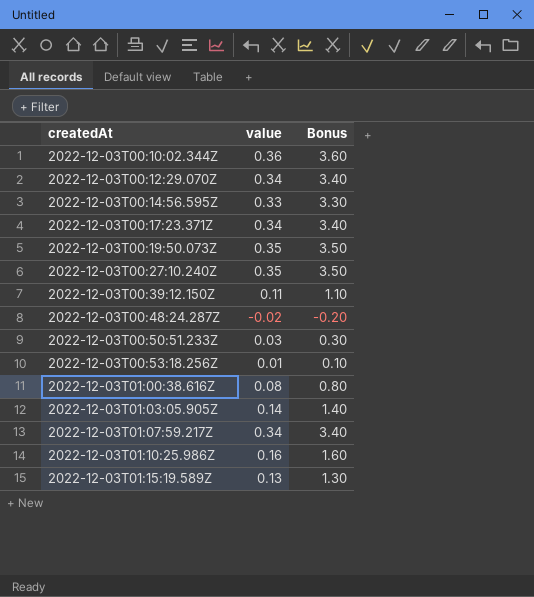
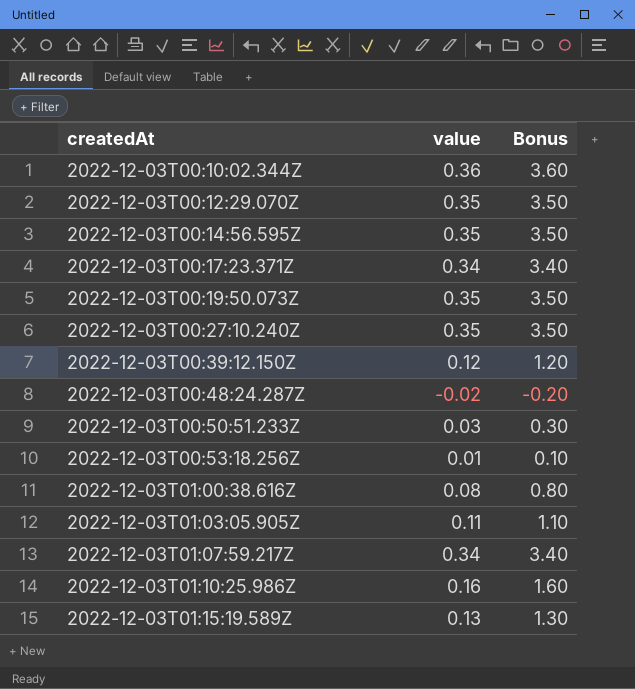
2022-12-03T00:12:29.070Z | value: 0.34 -> 0.35
2022-12-03T00:12:29.070Z | Bonus: 3.40 -> 3.50
2022-12-03T00:14:56.595Z | value: 0.33 -> 0.35
2022-12-03T00:14:56.595Z | Bonus: 3.30 -> 3.50
2022-12-03T00:39:12.150Z | value: 0.11 -> 0.12
2022-12-03T00:39:12.150Z | Bonus: 1.10 -> 1.20
2022-12-03T01:03:05.905Z | value: 0.14 -> 0.11
2022-12-03T01:03:05.905Z | Bonus: 1.40 -> 1.10

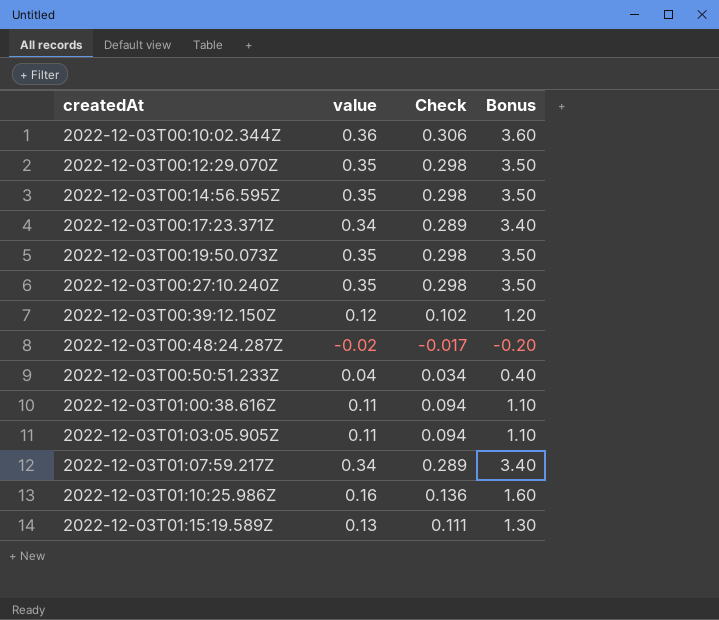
column Check | formula: none -> [value] * 0.85
row 2022-12-03T00:53:18.256Z: 0.01 | 0.10 -> none
2022-12-03T00:50:51.233Z | value: 0.03 -> 0.04
2022-12-03T00:50:51.233Z | Bonus: 0.30 -> 0.40
2022-12-03T01:00:38.616Z | value: 0.08 -> 0.11
2022-12-03T01:00:38.616Z | Bonus: 0.80 -> 1.10

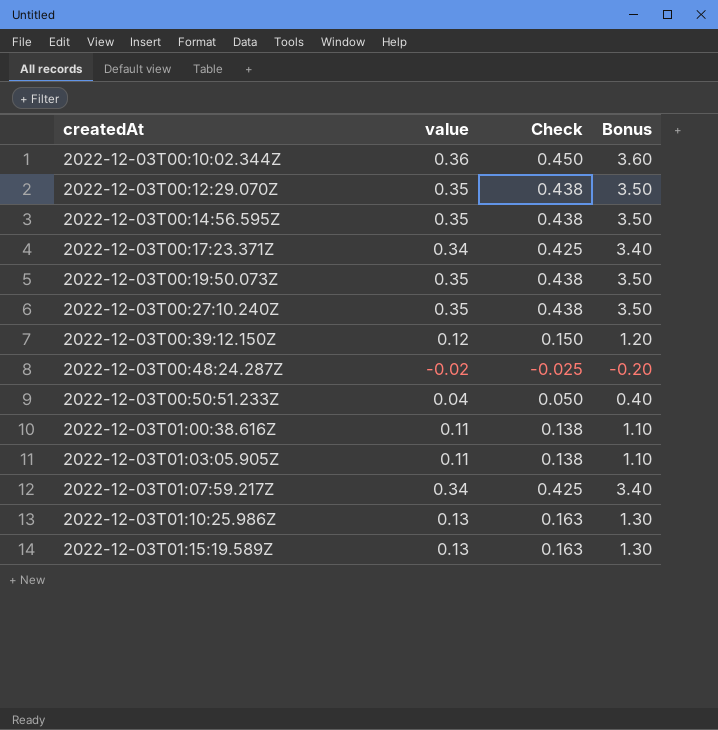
column Check | formula: [value] * 0.85 -> [value] * 1.25
2022-12-03T01:10:25.986Z | value: 0.16 -> 0.13
2022-12-03T01:10:25.986Z | Bonus: 1.60 -> 1.30

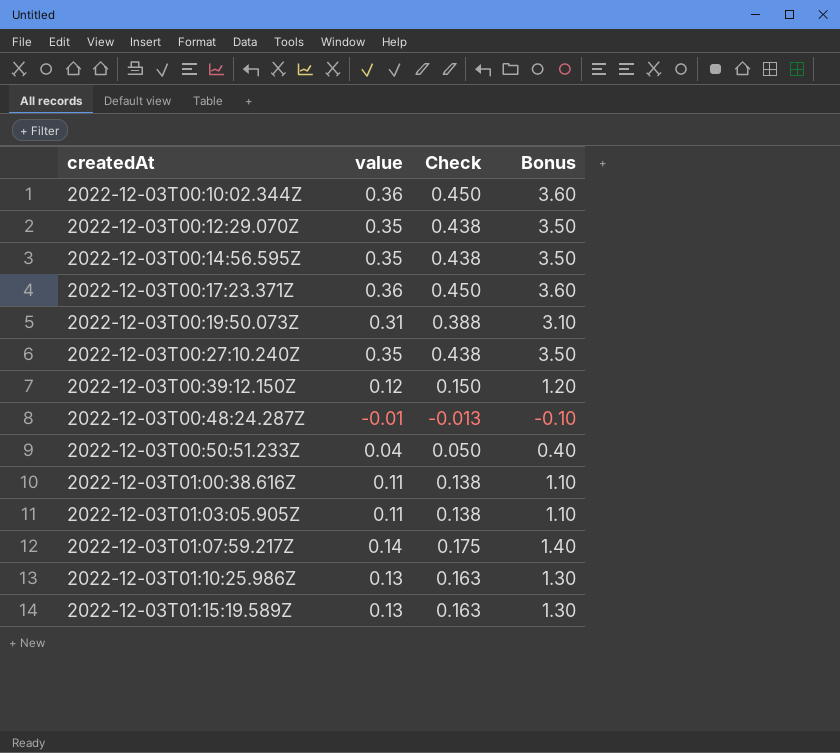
2022-12-03T00:17:23.371Z | value: 0.34 -> 0.36
2022-12-03T00:17:23.371Z | Check: 0.425 -> 0.450
2022-12-03T00:17:23.371Z | Bonus: 3.40 -> 3.60
2022-12-03T00:19:50.073Z | value: 0.35 -> 0.31
2022-12-03T00:19:50.073Z | Check: 0.438 -> 0.388
2022-12-03T00:19:50.073Z | Bonus: 3.50 -> 3.10
2022-12-03T00:48:24.287Z | value: -0.02 -> -0.01
2022-12-03T00:48:24.287Z | Check: -0.025 -> -0.013
2022-12-03T00:48:24.287Z | Bonus: -0.20 -> -0.10
2022-12-03T01:07:59.217Z | value: 0.34 -> 0.14
2022-12-03T01:07:59.217Z | Check: 0.425 -> 0.175
2022-12-03T01:07:59.217Z | Bonus: 3.40 -> 1.40

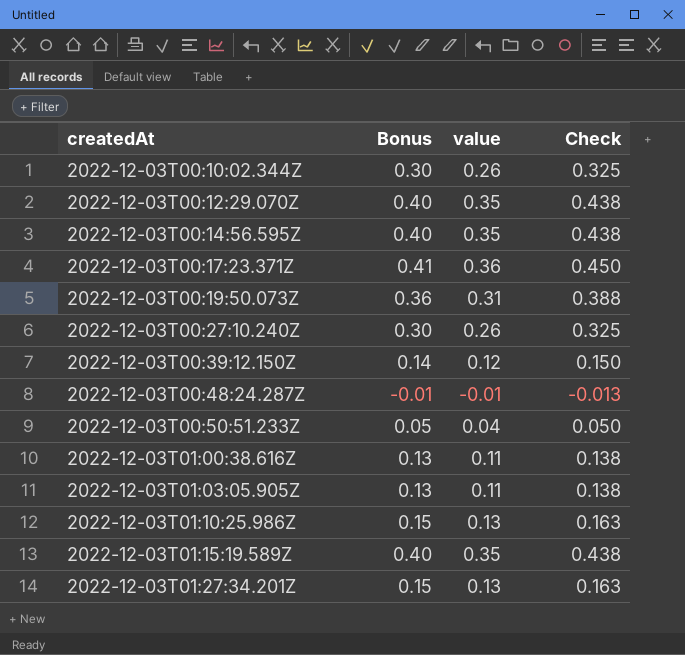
column Bonus | formula: [value] * 10 -> [value] * 1.15
column Bonus | position: 4 -> 2
row 2022-12-03T01:07:59.217Z: 0.14 | 0.175 | 1.40 -> none
2022-12-03T00:10:02.344Z | value: 0.36 -> 0.26
2022-12-03T00:10:02.344Z | Check: 0.450 -> 0.325
2022-12-03T00:27:10.240Z | value: 0.35 -> 0.26
2022-12-03T00:27:10.240Z | Check: 0.438 -> 0.325
2022-12-03T01:15:19.589Z | value: 0.13 -> 0.35
2022-12-03T01:15:19.589Z | Check: 0.163 -> 0.438
row 2022-12-03T01:27:34.201Z: none -> 0.15 | 0.13 | 0.163

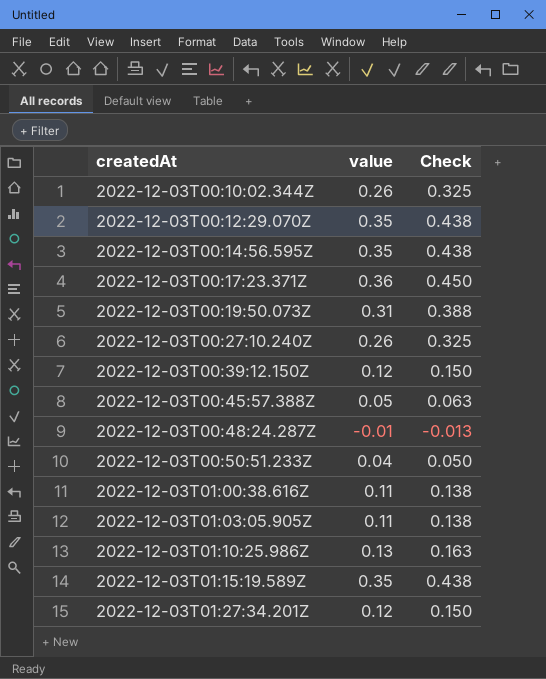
column Bonus | formula: [value] * 1.15 -> none
row 2022-12-03T00:45:57.388Z: none -> 0.05 | 0.063
2022-12-03T01:27:34.201Z | value: 0.13 -> 0.12
2022-12-03T01:27:34.201Z | Check: 0.163 -> 0.150

